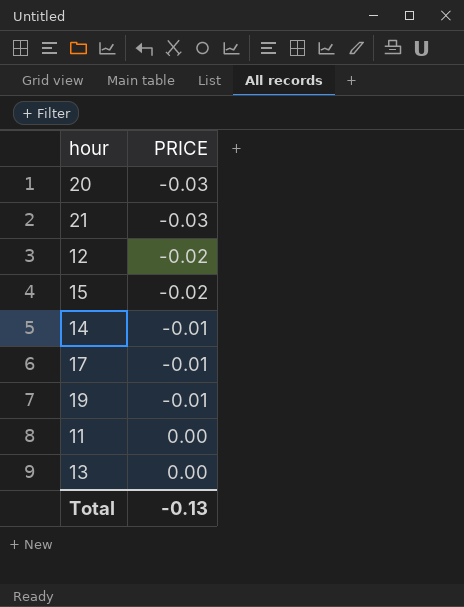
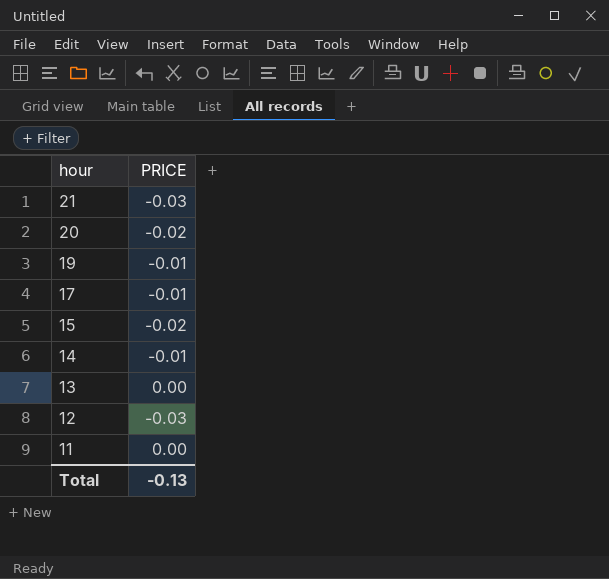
row order: PRICE ascending -> hour descending
20 | PRICE: -0.03 -> -0.02
12 | PRICE: -0.02 -> -0.03

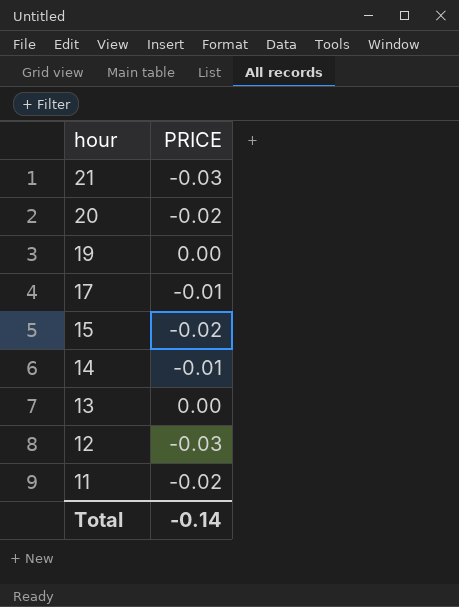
19 | PRICE: -0.01 -> 0.00
11 | PRICE: 0.00 -> -0.02
Total | PRICE: -0.13 -> -0.14

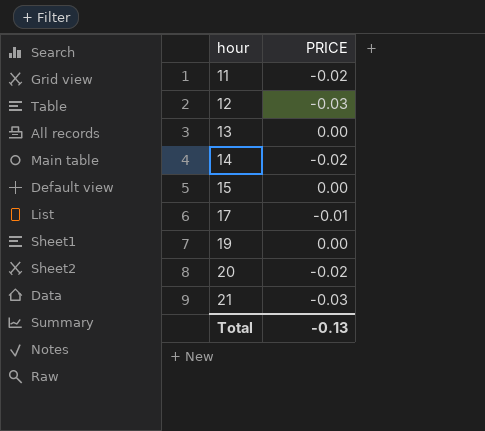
row order: hour descending -> hour ascending
14 | PRICE: -0.01 -> -0.02
15 | PRICE: -0.02 -> 0.00
Total | PRICE: -0.14 -> -0.13

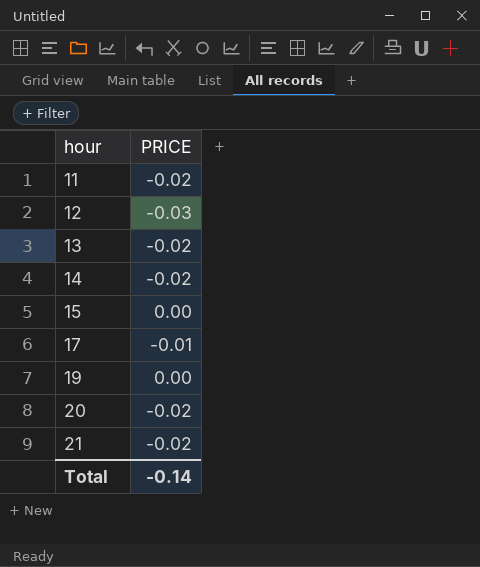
13 | PRICE: 0.00 -> -0.02
21 | PRICE: -0.03 -> -0.02
Total | PRICE: -0.13 -> -0.14

